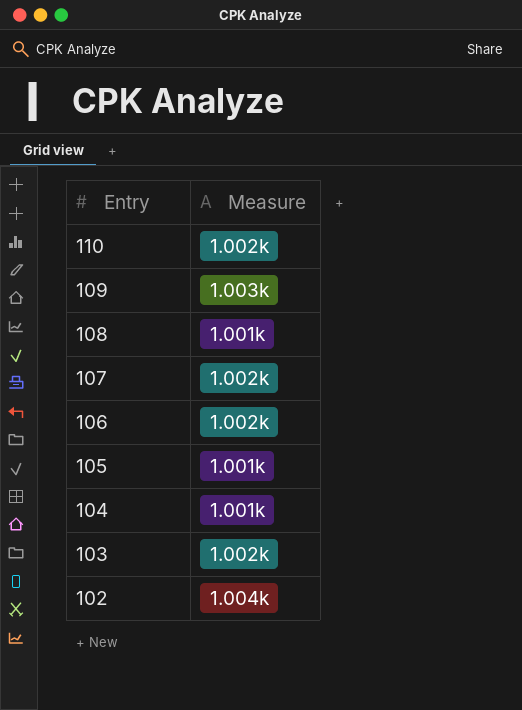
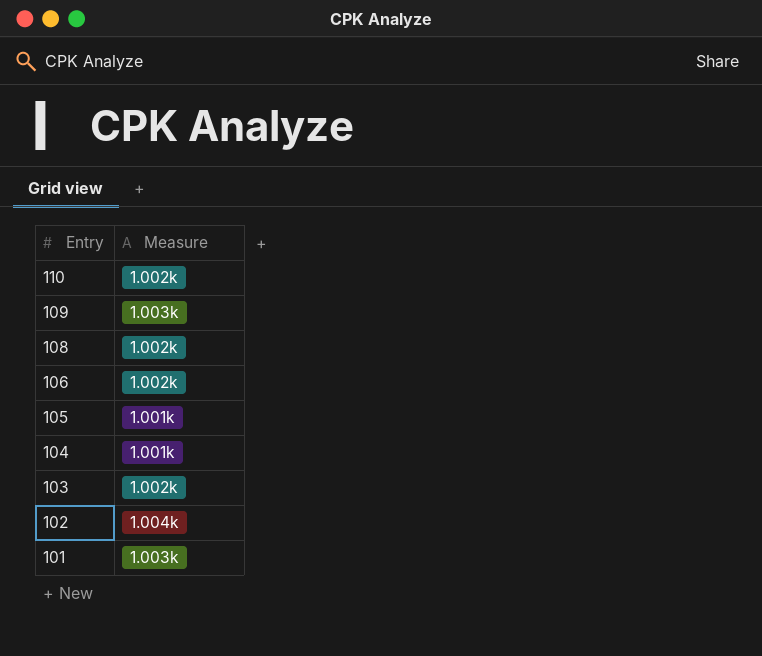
row 107: 1.002k -> none
108 | Measure: 1.001k -> 1.002k
row 101: none -> 1.003k

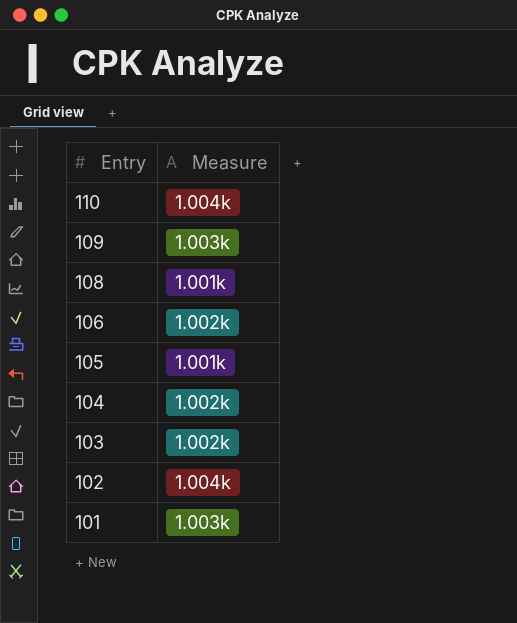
110 | Measure: 1.002k -> 1.004k
108 | Measure: 1.002k -> 1.001k
104 | Measure: 1.001k -> 1.002k

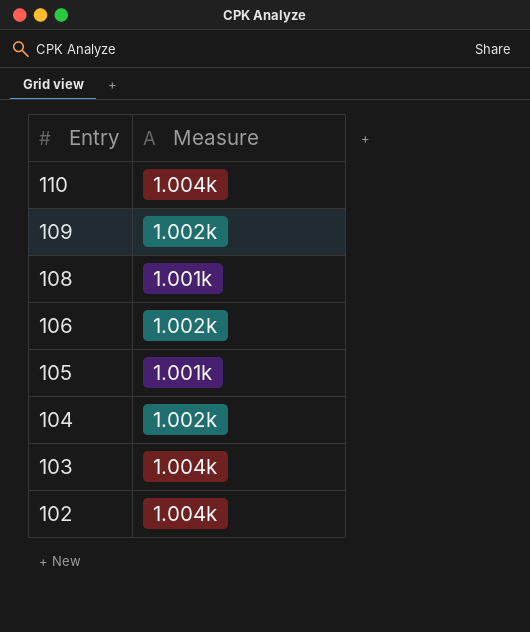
row 101: 1.003k -> none
109 | Measure: 1.003k -> 1.002k
103 | Measure: 1.002k -> 1.004k

